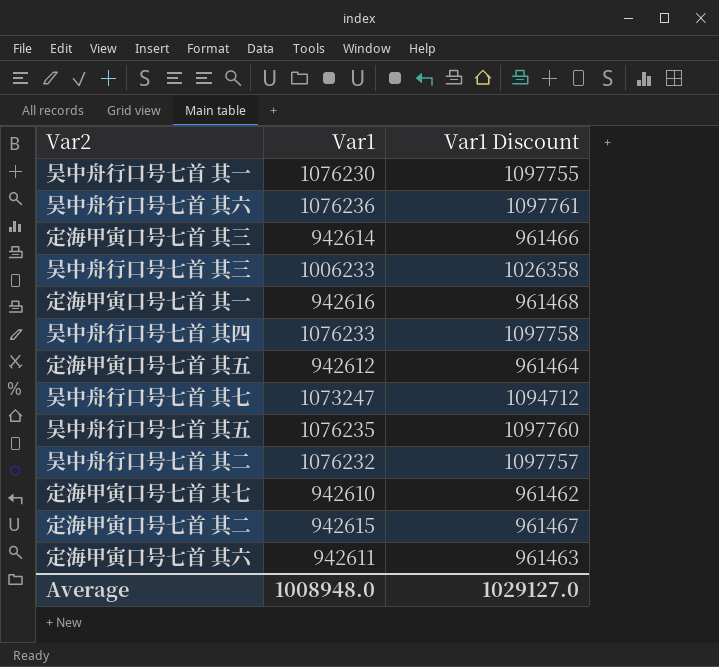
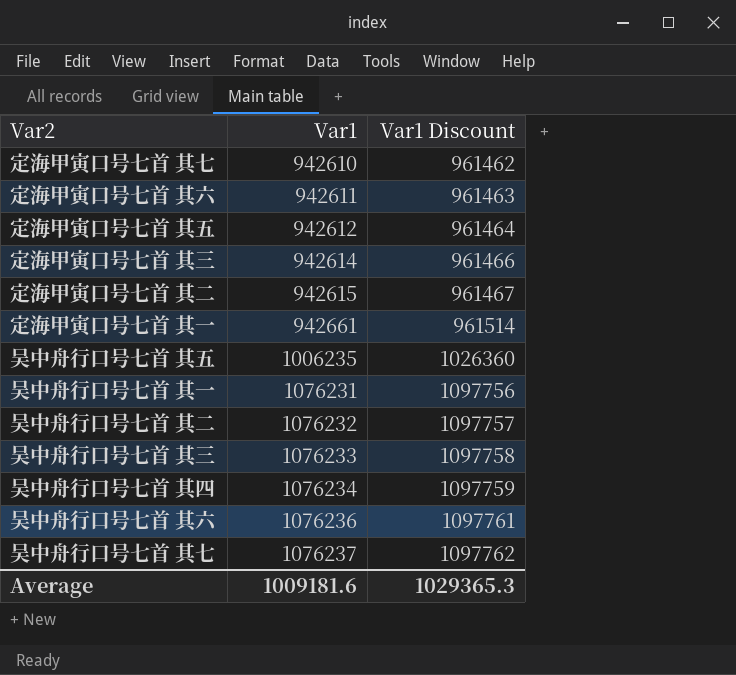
row order: none -> Var1 ascending
定海甲寅口号七首 其一 | Var1: 942616 -> 942661
定海甲寅口号七首 其一 | Var1 Discount: 961468 -> 961514
吴中舟行口号七首 其五 | Var1: 1076235 -> 1006235
吴中舟行口号七首 其五 | Var1 Discount: 1097760 -> 1026360
吴中舟行口号七首 其一 | Var1: 1076230 -> 1076231
吴中舟行口号七首 其一 | Var1 Discount: 1097755 -> 1097756
吴中舟行口号七首 其三 | Var1: 1006233 -> 1076233
吴中舟行口号七首 其三 | Var1 Discount: 1026358 -> 1097758
吴中舟行口号七首 其四 | Var1: 1076233 -> 1076234
吴中舟行口号七首 其四 | Var1 Discount: 1097758 -> 1097759
吴中舟行口号七首 其七 | Var1: 1073247 -> 1076237
吴中舟行口号七首 其七 | Var1 Discount: 1094712 -> 1097762
Average | Var1: 1008948.0 -> 1009181.6
Average | Var1 Discount: 1029127.0 -> 1029365.3

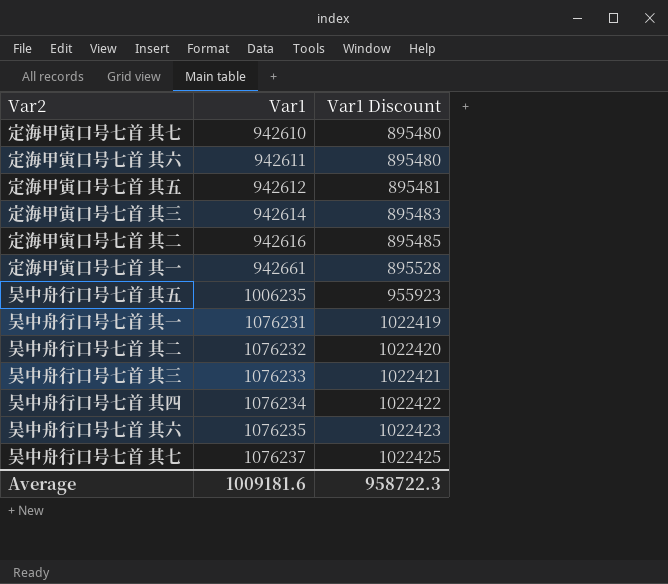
column Var1 Discount | formula: [Var1] * 1.02 -> [Var1] * 0.95
定海甲寅口号七首 其二 | Var1: 942615 -> 942616
吴中舟行口号七首 其六 | Var1: 1076236 -> 1076235
Average | Var1 Discount: 1029365.3 -> 958722.3

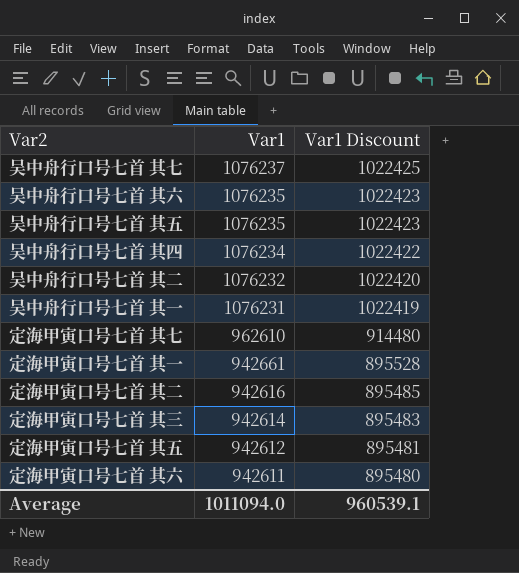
row order: Var1 ascending -> Var1 descending
row 吴中舟行口号七首 其三: 1076233 | 1022421 -> none
吴中舟行口号七首 其五 | Var1: 1006235 -> 1076235
吴中舟行口号七首 其五 | Var1 Discount: 955923 -> 1022423
定海甲寅口号七首 其七 | Var1: 942610 -> 962610
定海甲寅口号七首 其七 | Var1 Discount: 895480 -> 914480
Average | Var1: 1009181.6 -> 1011094.0
Average | Var1 Discount: 958722.3 -> 960539.1

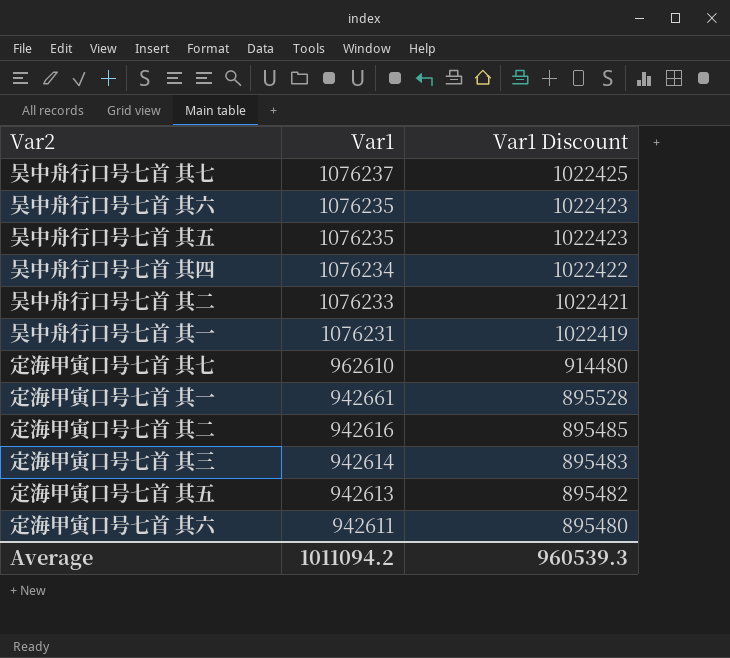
吴中舟行口号七首 其二 | Var1: 1076232 -> 1076233
吴中舟行口号七首 其二 | Var1 Discount: 1022420 -> 1022421
定海甲寅口号七首 其五 | Var1: 942612 -> 942613
定海甲寅口号七首 其五 | Var1 Discount: 895481 -> 895482
Average | Var1: 1011094.0 -> 1011094.2
Average | Var1 Discount: 960539.1 -> 960539.3

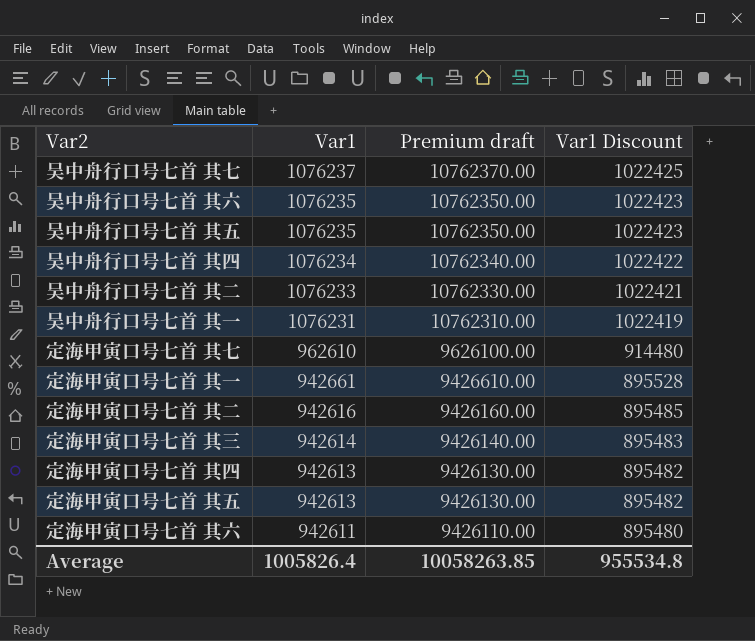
column Premium draft | formula: none -> [Var1] * 10
row 定海甲寅口号七首 其四: none -> 942613 | 9426130.00 | 895482
Average | Var1: 1011094.2 -> 1005826.4
Average | Var1 Discount: 960539.3 -> 955534.8

